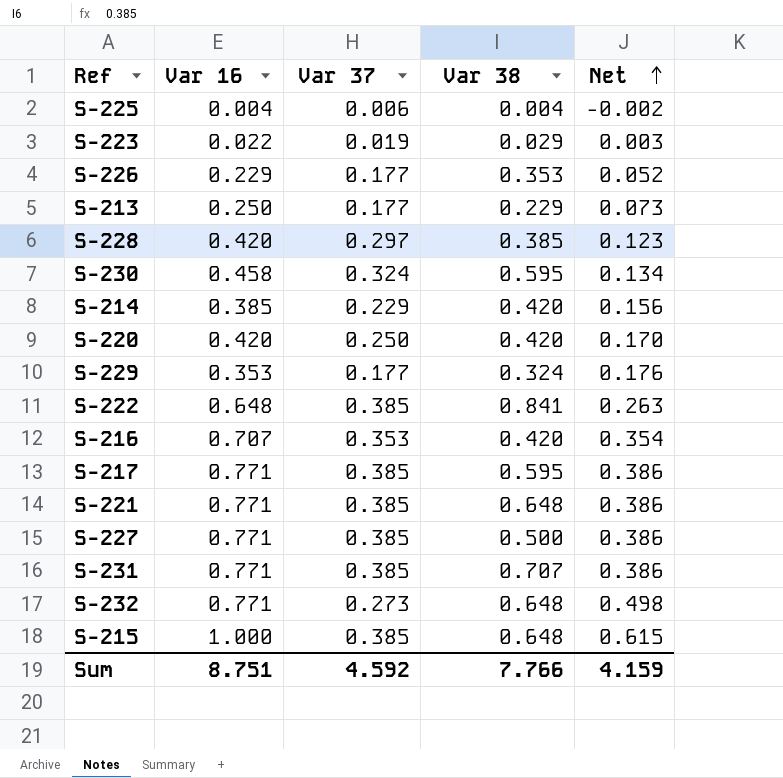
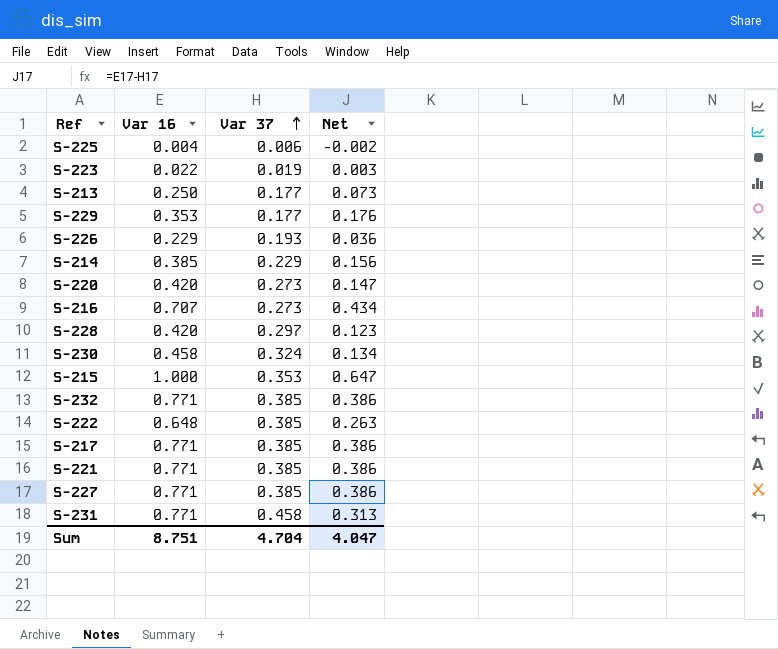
row order: Net ascending -> Var 37 ascending
column Var 38 | position: 4 -> none
S-226 | Var 37: 0.177 -> 0.193
S-226 | Net: 0.052 -> 0.036
S-220 | Var 37: 0.250 -> 0.273
S-220 | Net: 0.170 -> 0.147
S-216 | Var 37: 0.353 -> 0.273
S-216 | Net: 0.354 -> 0.434
S-215 | Var 37: 0.385 -> 0.353
S-215 | Net: 0.615 -> 0.647
S-232 | Var 37: 0.273 -> 0.385
S-232 | Net: 0.498 -> 0.386
S-231 | Var 37: 0.385 -> 0.458
S-231 | Net: 0.386 -> 0.313
Sum | Var 37: 4.592 -> 4.704
Sum | Net: 4.159 -> 4.047

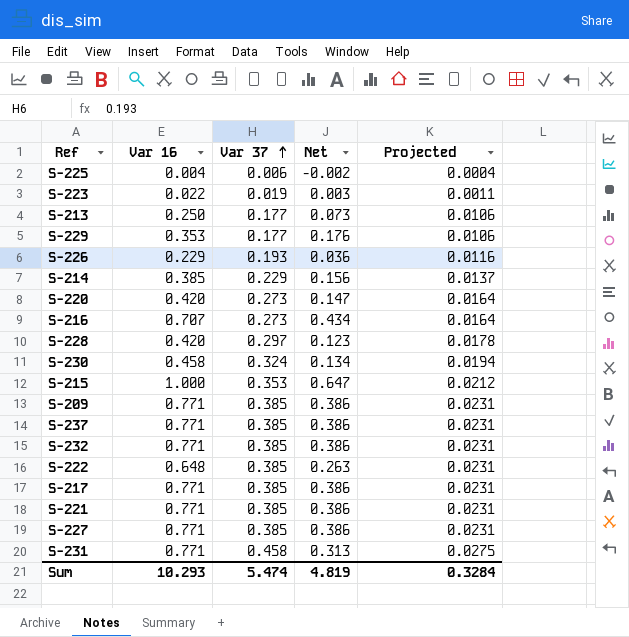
column Projected | formula: none -> [Var 37] * 0.06
row S-209: none -> 0.771 | 0.385 | 0.386 | 0.0231
row S-237: none -> 0.771 | 0.385 | 0.386 | 0.0231
Sum | Var 16: 8.751 -> 10.293
Sum | Var 37: 4.704 -> 5.474
Sum | Net: 4.047 -> 4.819

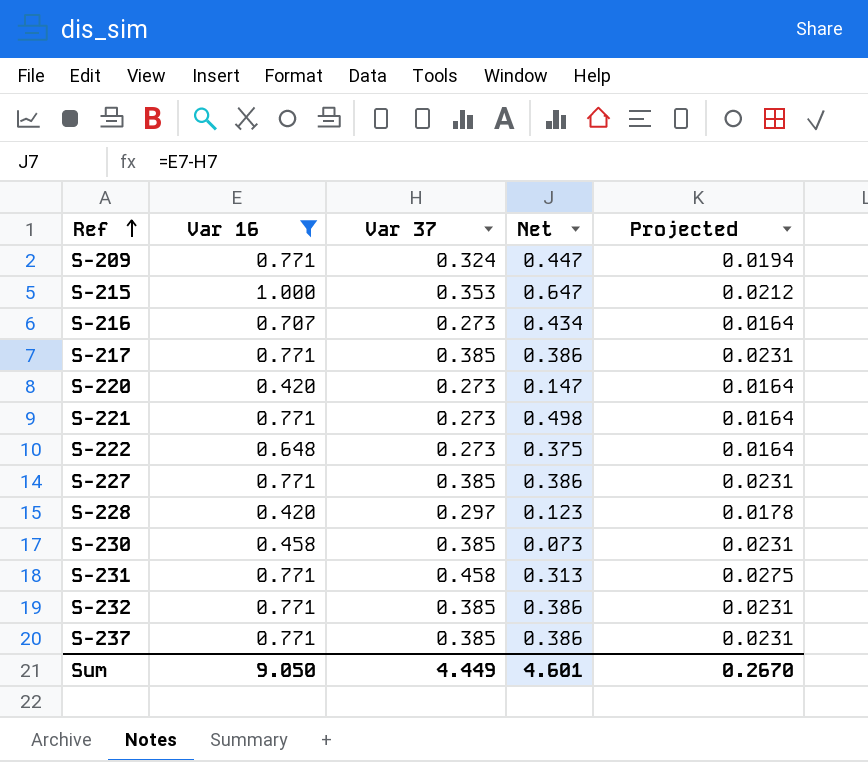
filter: none -> Var 16 >= 0.420
row order: Var 37 ascending -> Ref ascending
S-209 | Var 37: 0.385 -> 0.324
S-209 | Net: 0.386 -> 0.447
S-209 | Projected: 0.0231 -> 0.0194
S-221 | Var 37: 0.385 -> 0.273
S-221 | Net: 0.386 -> 0.498
S-221 | Projected: 0.0231 -> 0.0164
S-222 | Var 37: 0.385 -> 0.273
S-222 | Net: 0.263 -> 0.375
S-222 | Projected: 0.0231 -> 0.0164
S-230 | Var 37: 0.324 -> 0.385
S-230 | Net: 0.134 -> 0.073
S-230 | Projected: 0.0194 -> 0.0231
Sum | Var 16: 10.293 -> 9.050
Sum | Var 37: 5.474 -> 4.449
Sum | Net: 4.819 -> 4.601
Sum | Projected: 0.3284 -> 0.2670

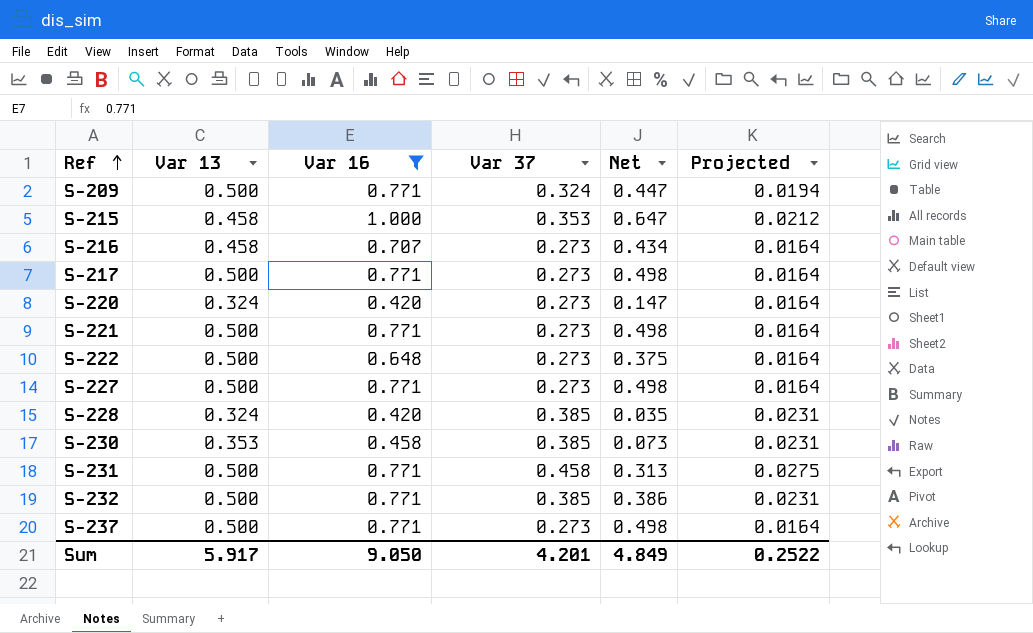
column Var 13 | position: none -> 2
S-217 | Var 37: 0.385 -> 0.273
S-217 | Net: 0.386 -> 0.498
S-217 | Projected: 0.0231 -> 0.0164
S-227 | Var 37: 0.385 -> 0.273
S-227 | Net: 0.386 -> 0.498
S-227 | Projected: 0.0231 -> 0.0164
S-228 | Var 37: 0.297 -> 0.385
S-228 | Net: 0.123 -> 0.035
S-228 | Projected: 0.0178 -> 0.0231
S-237 | Var 37: 0.385 -> 0.273
S-237 | Net: 0.386 -> 0.498
S-237 | Projected: 0.0231 -> 0.0164
Sum | Var 37: 4.449 -> 4.201
Sum | Net: 4.601 -> 4.849
Sum | Projected: 0.2670 -> 0.2522

